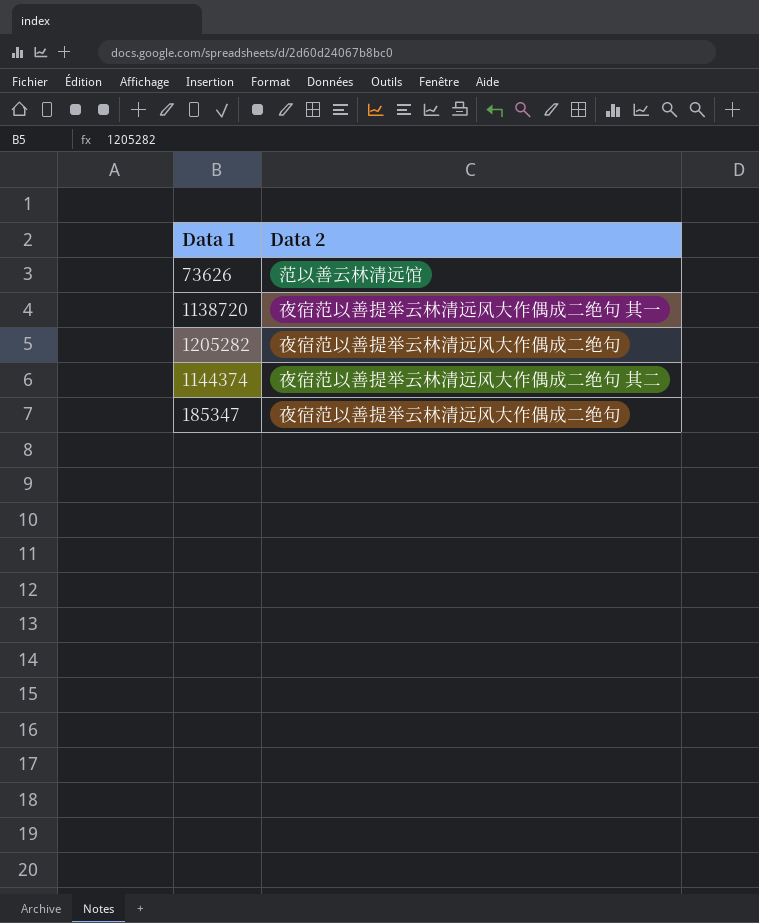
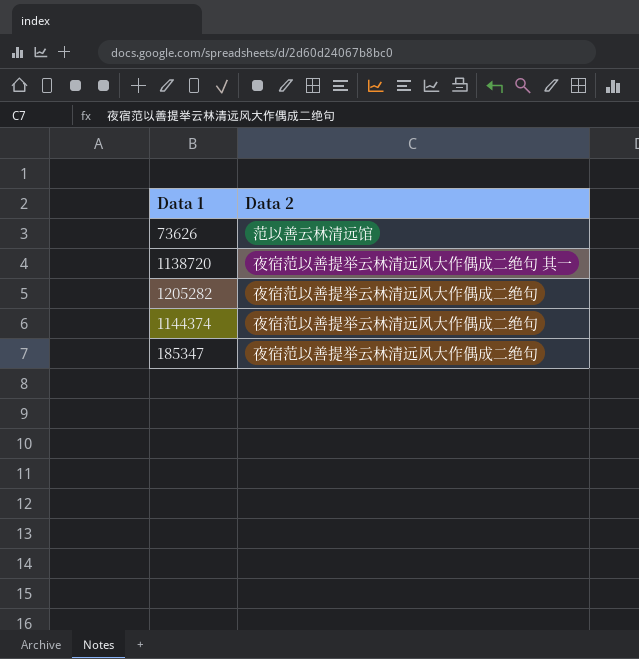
1144374 | Data 2: 夜宿范以善提举云林清远风大作偶成二绝句 其二 -> 夜宿范以善提举云林清远风大作偶成二绝句

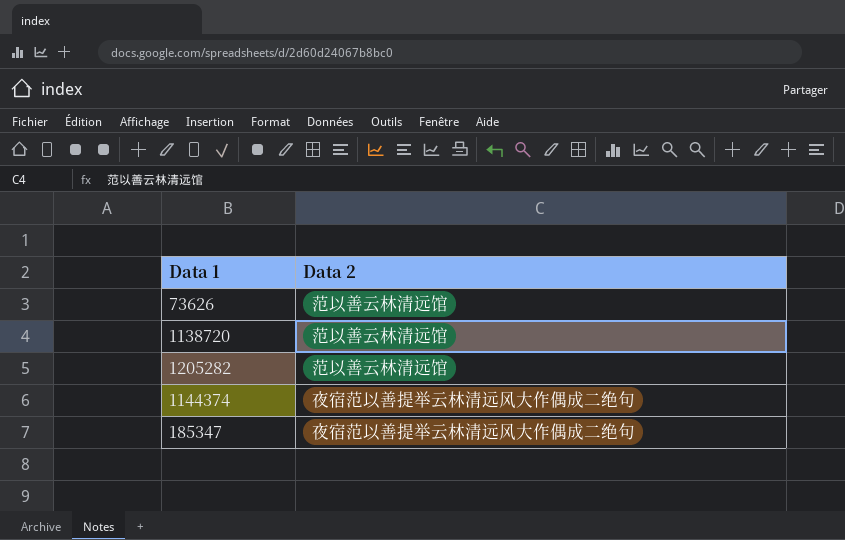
1138720 | Data 2: 夜宿范以善提举云林清远风大作偶成二绝句 其一 -> 范以善云林清远馆
1205282 | Data 2: 夜宿范以善提举云林清远风大作偶成二绝句 -> 范以善云林清远馆

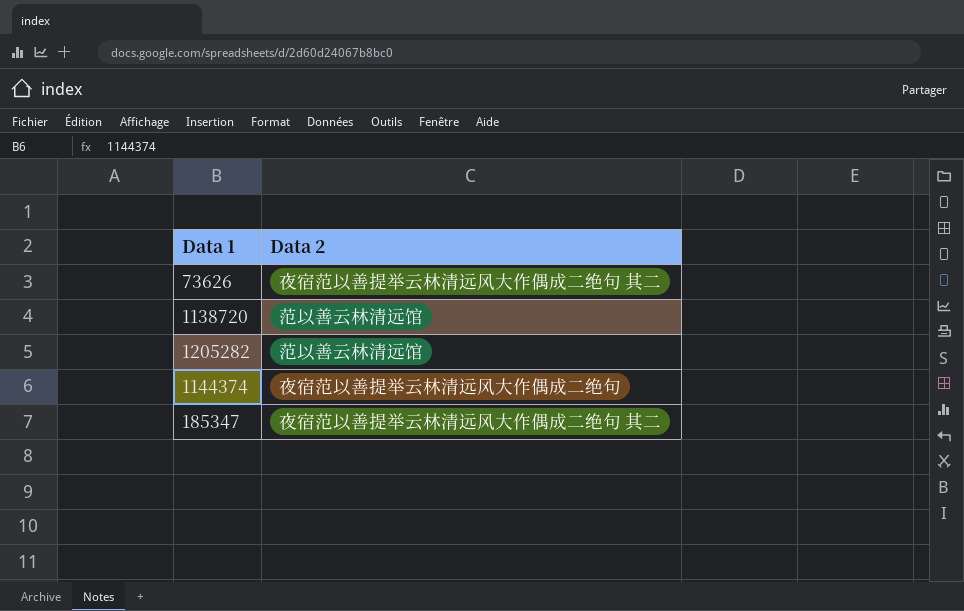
73626 | Data 2: 范以善云林清远馆 -> 夜宿范以善提举云林清远风大作偶成二绝句 其二
185347 | Data 2: 夜宿范以善提举云林清远风大作偶成二绝句 -> 夜宿范以善提举云林清远风大作偶成二绝句 其二

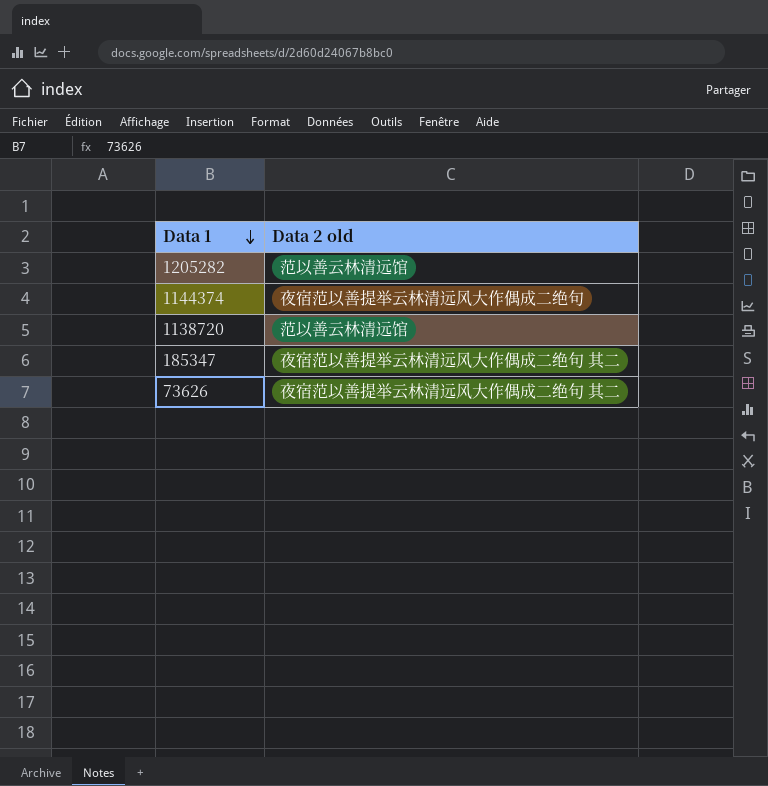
row order: none -> Data 1 descending
column name: Data 2 -> Data 2 old

